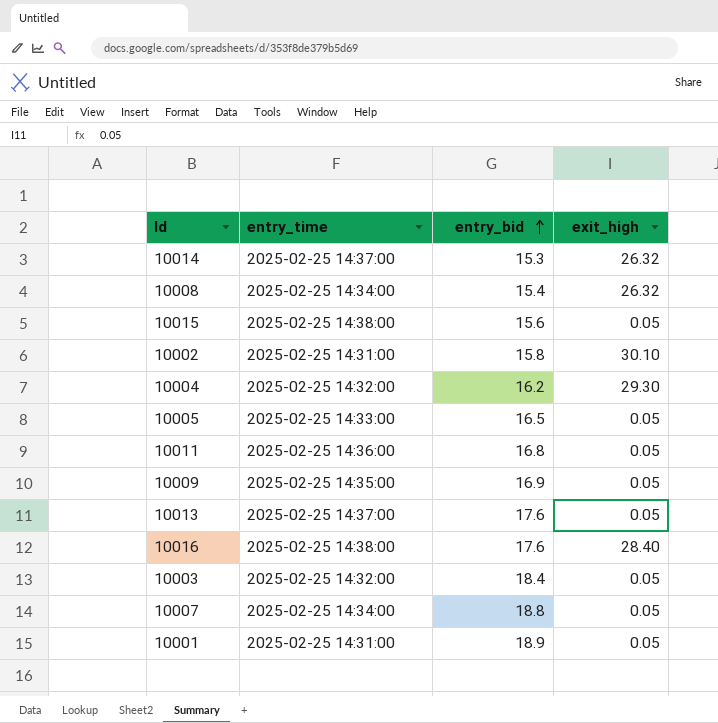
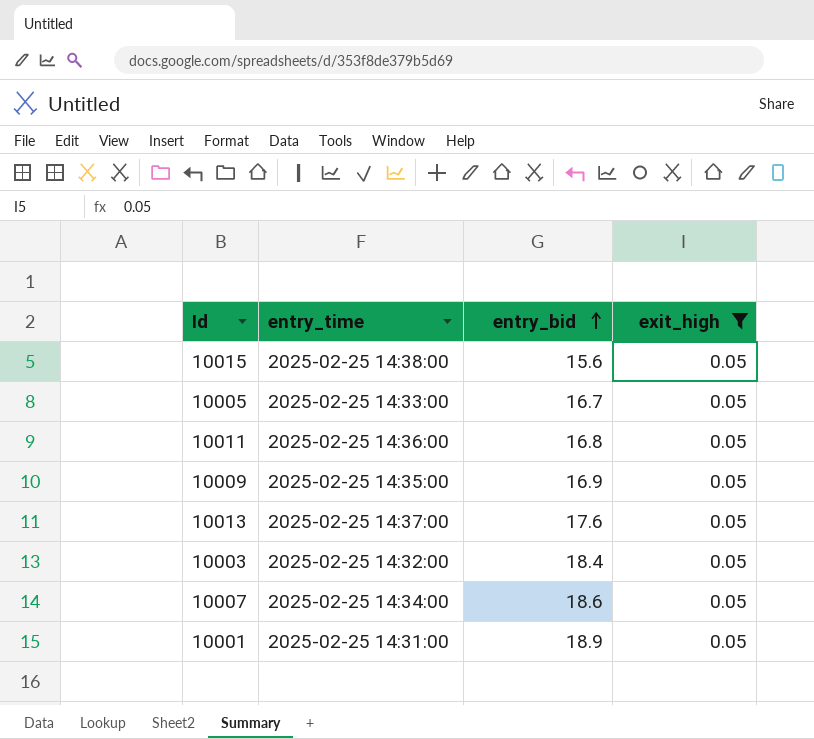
filter: none -> exit_high = 0.05
10005 | entry_bid: 16.5 -> 16.7
10007 | entry_bid: 18.8 -> 18.6

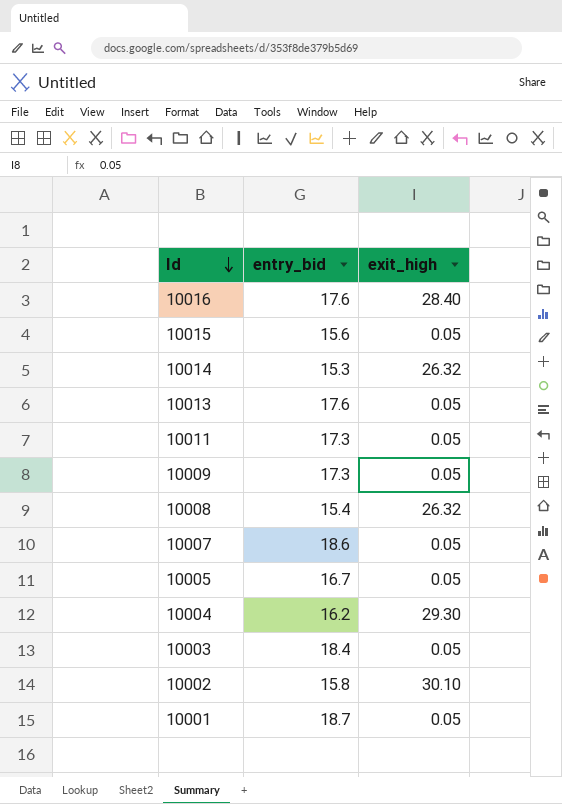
filter: exit_high = 0.05 -> none
row order: entry_bid ascending -> Id descending
column entry_time | position: 2 -> none
10011 | entry_bid: 16.8 -> 17.3
10009 | entry_bid: 16.9 -> 17.3
10001 | entry_bid: 18.9 -> 18.7

